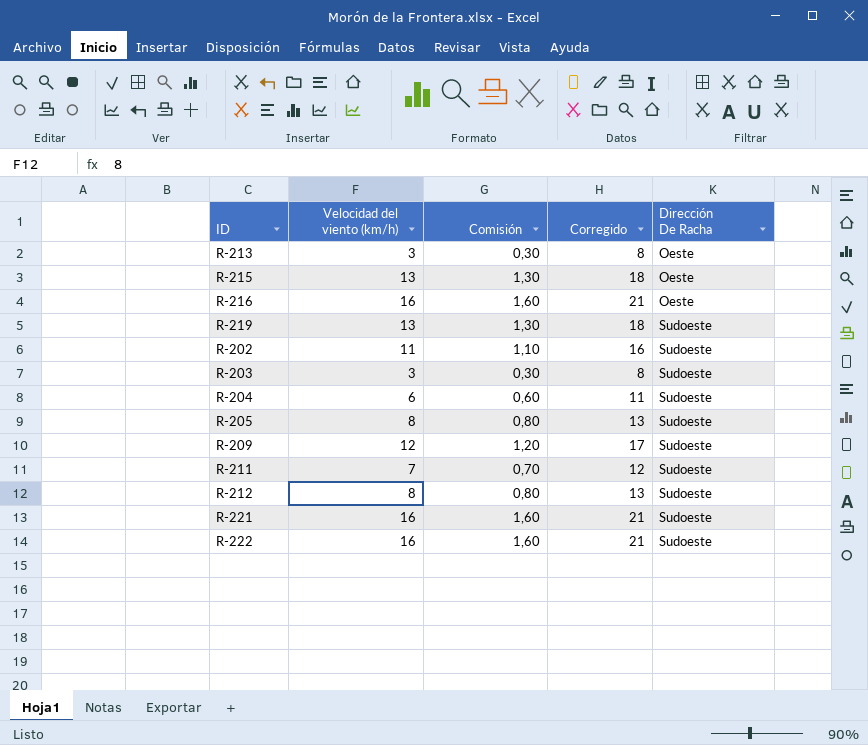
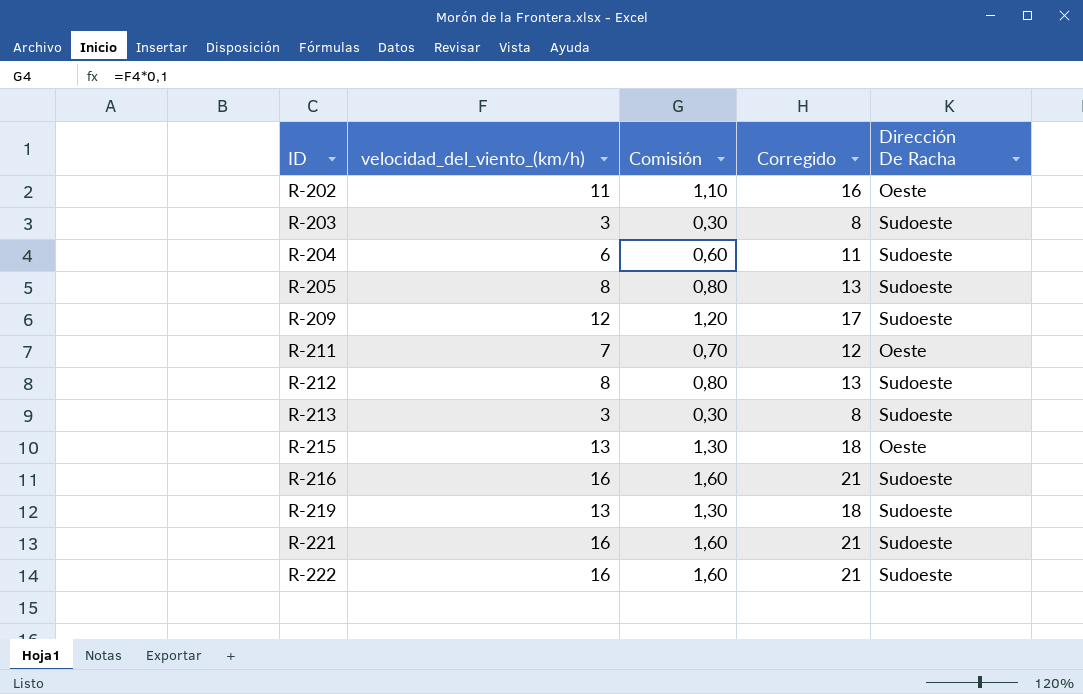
row order: Dirección De Racha ascending -> ID ascending
column name: Velocidad del viento (km/h) -> velocidad_del_viento_(km/h)
R-202 | Dirección De Racha: Sudoeste -> Oeste
R-211 | Dirección De Racha: Sudoeste -> Oeste
R-213 | Dirección De Racha: Oeste -> Sudoeste
R-216 | Dirección De Racha: Oeste -> Sudoeste

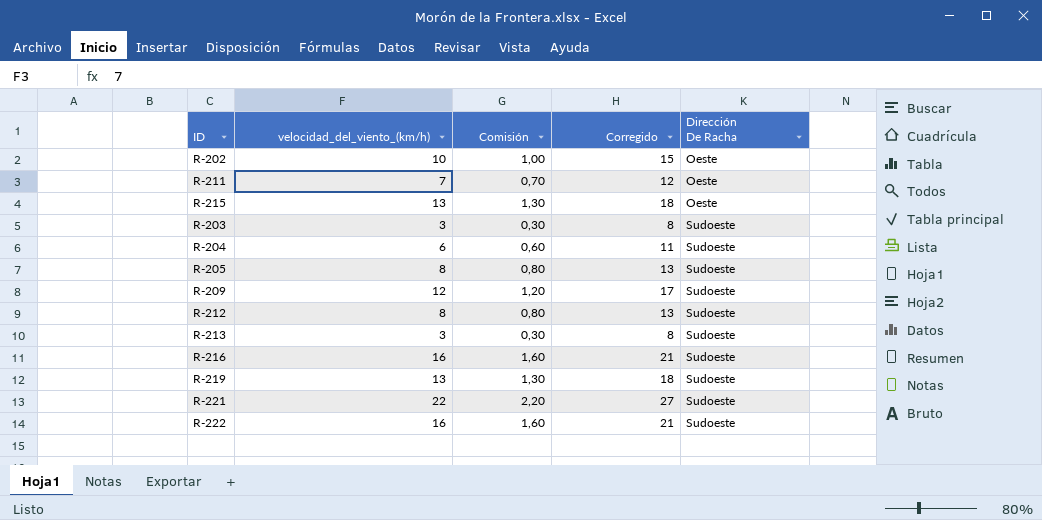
row order: ID ascending -> Dirección De Racha ascending
R-202 | velocidad_del_viento_(km/h): 11 -> 10
R-202 | Comisión: 1,10 -> 1,00
R-202 | Corregido: 16 -> 15
R-221 | velocidad_del_viento_(km/h): 16 -> 22
R-221 | Comisión: 1,60 -> 2,20
R-221 | Corregido: 21 -> 27

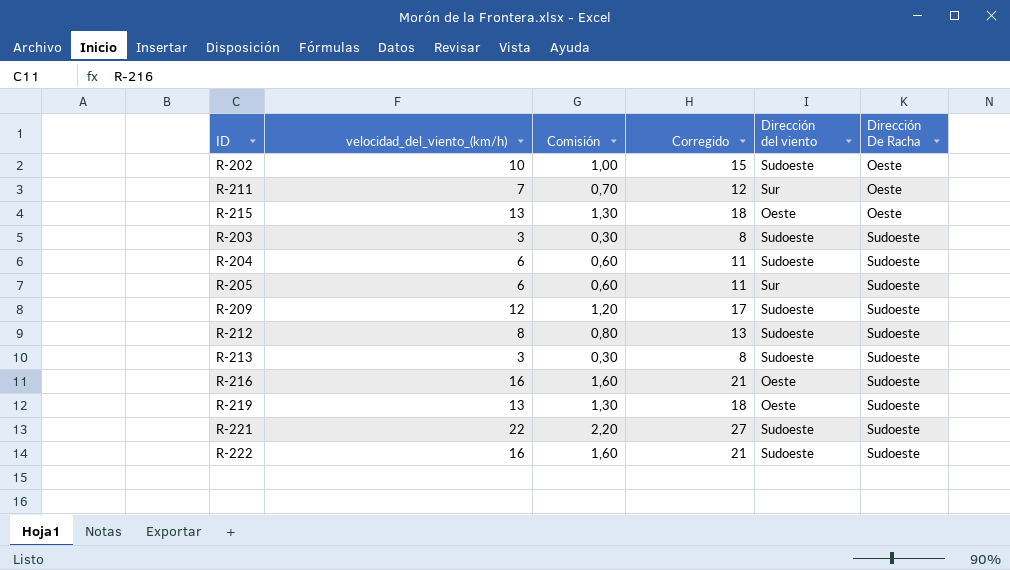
column Dirección del viento | position: none -> 5
R-205 | velocidad_del_viento_(km/h): 8 -> 6
R-205 | Comisión: 0,80 -> 0,60
R-205 | Corregido: 13 -> 11

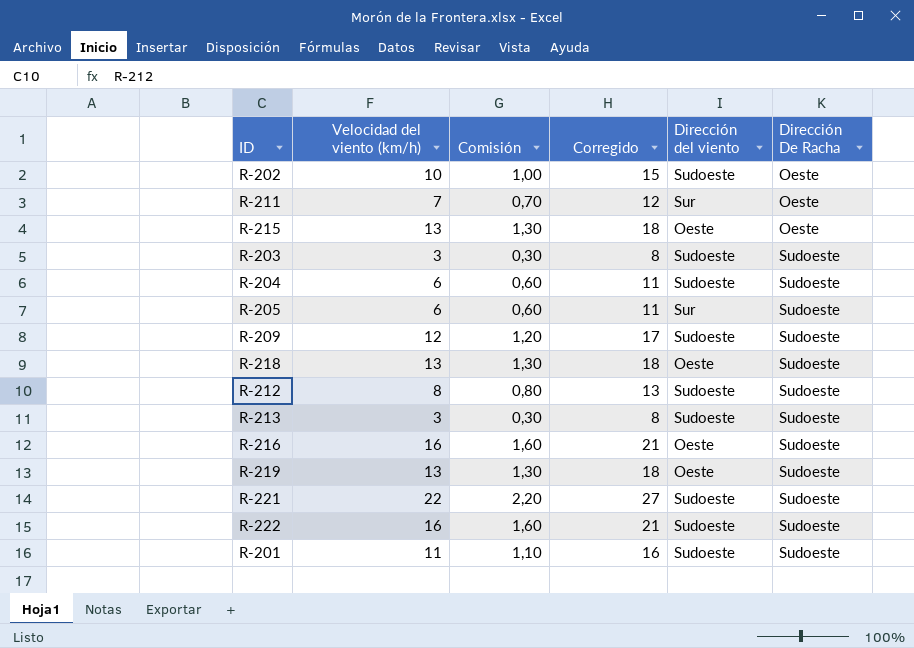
column name: velocidad_del_viento_(km/h) -> Velocidad del viento (km/h)
row R-218: none -> 13 | 1,30 | 18 | Oeste | Sudoeste
row R-201: none -> 11 | 1,10 | 16 | Sudoeste | Sudoeste

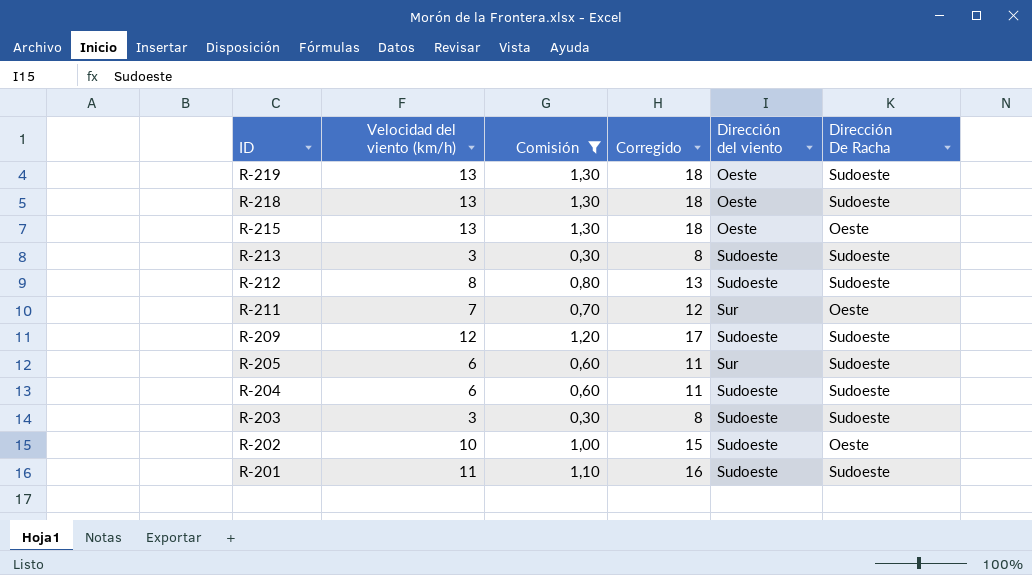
filter: none -> Comisión <= 1,30
row order: Dirección De Racha ascending -> ID descending

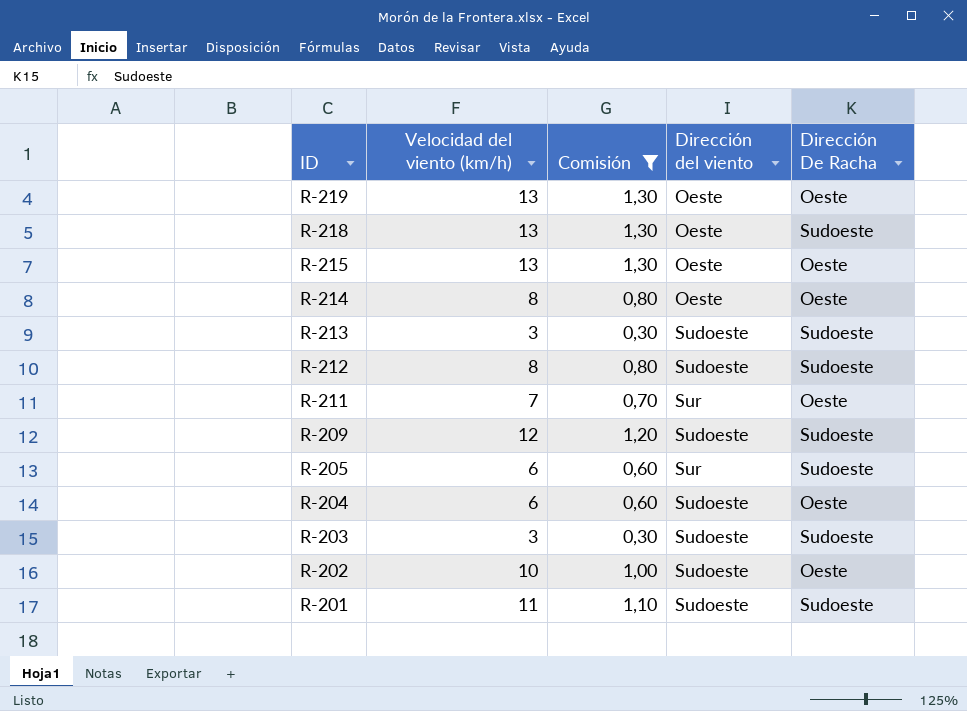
column Corregido | formula: [Velocidad del viento (km/h)] + 5 -> none
R-219 | Dirección De Racha: Sudoeste -> Oeste
row R-214: none -> 8 | 0,80 | Oeste | Oeste
R-204 | Dirección De Racha: Sudoeste -> Oeste

